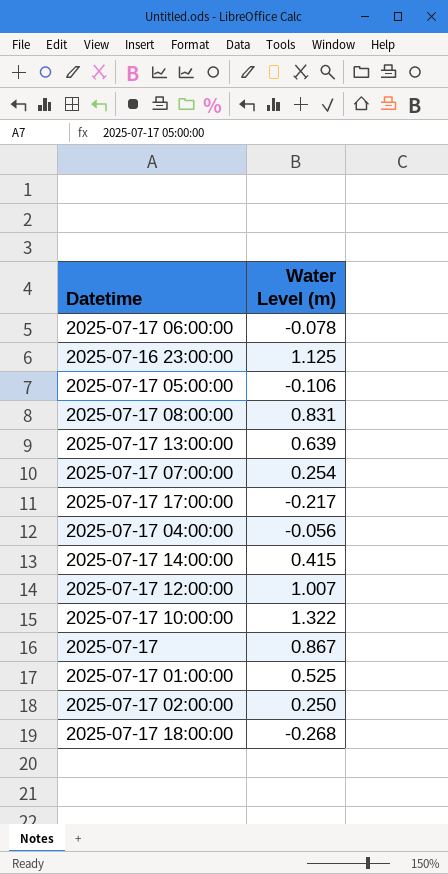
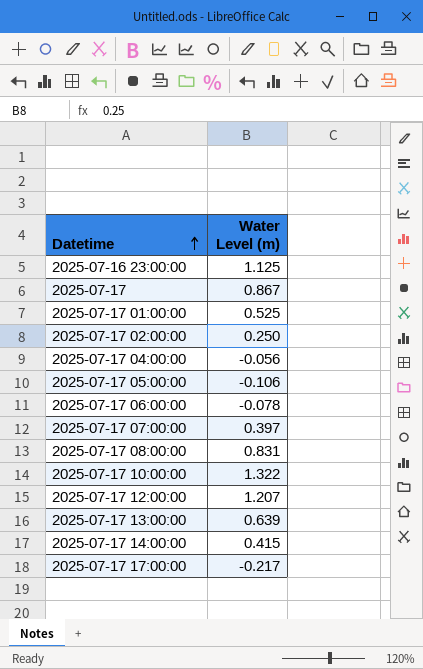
row order: none -> Datetime ascending
row 2025-07-17 18:00:00: -0.268 -> none
2025-07-17 07:00:00 | Water Level (m): 0.254 -> 0.397
2025-07-17 12:00:00 | Water Level (m): 1.007 -> 1.207

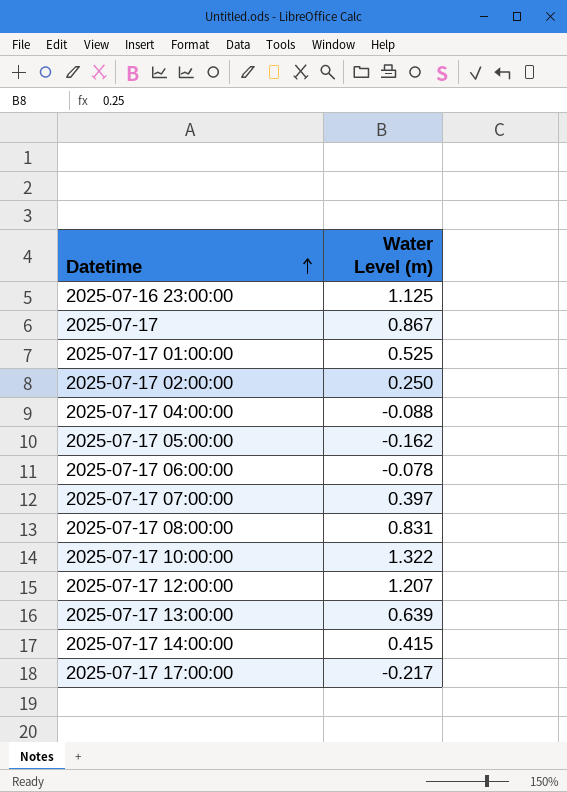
2025-07-17 04:00:00 | Water Level (m): -0.056 -> -0.088
2025-07-17 05:00:00 | Water Level (m): -0.106 -> -0.162

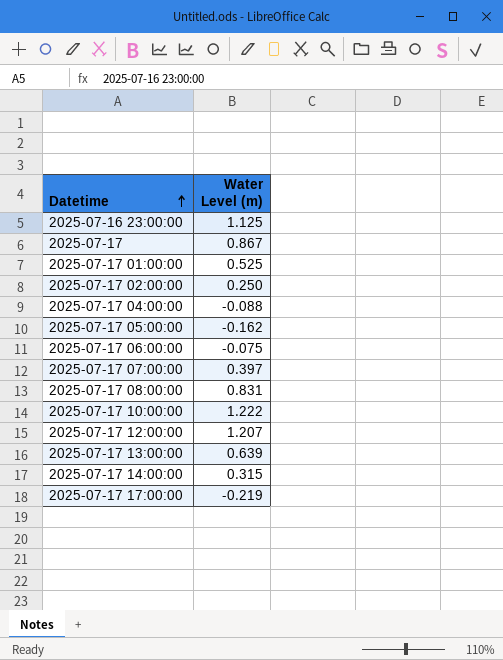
2025-07-17 06:00:00 | Water Level (m): -0.078 -> -0.075
2025-07-17 10:00:00 | Water Level (m): 1.322 -> 1.222
2025-07-17 14:00:00 | Water Level (m): 0.415 -> 0.315
2025-07-17 17:00:00 | Water Level (m): -0.217 -> -0.219

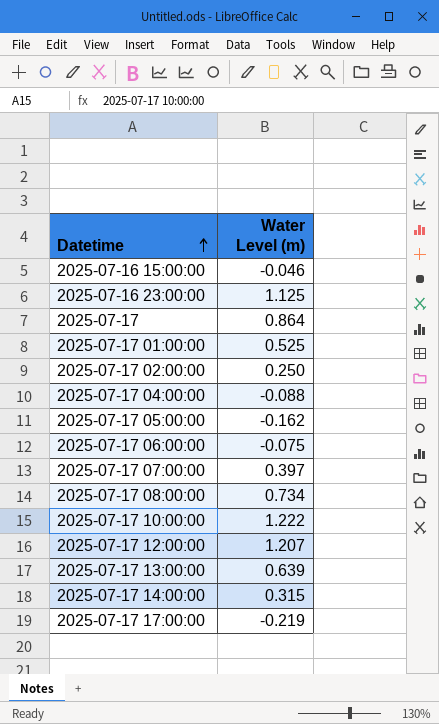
row 2025-07-16 15:00:00: none -> -0.046
2025-07-17 | Water Level (m): 0.867 -> 0.864
2025-07-17 08:00:00 | Water Level (m): 0.831 -> 0.734

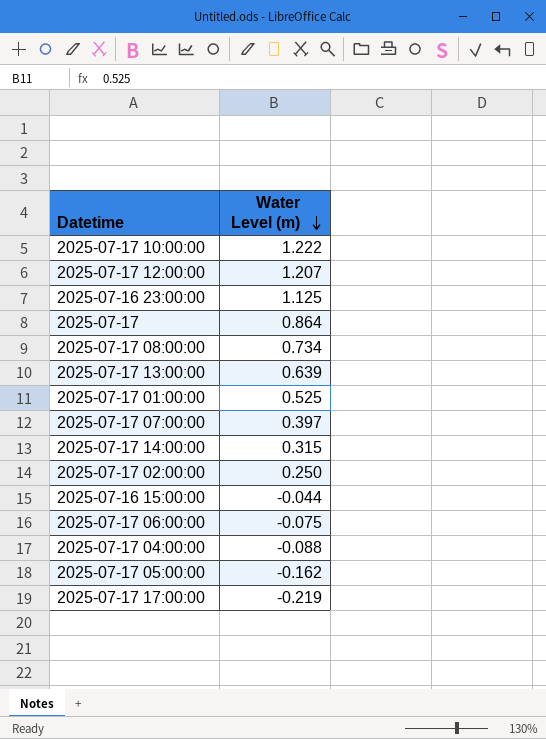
row order: Datetime ascending -> Water Level (m) descending
2025-07-16 15:00:00 | Water Level (m): -0.046 -> -0.044

